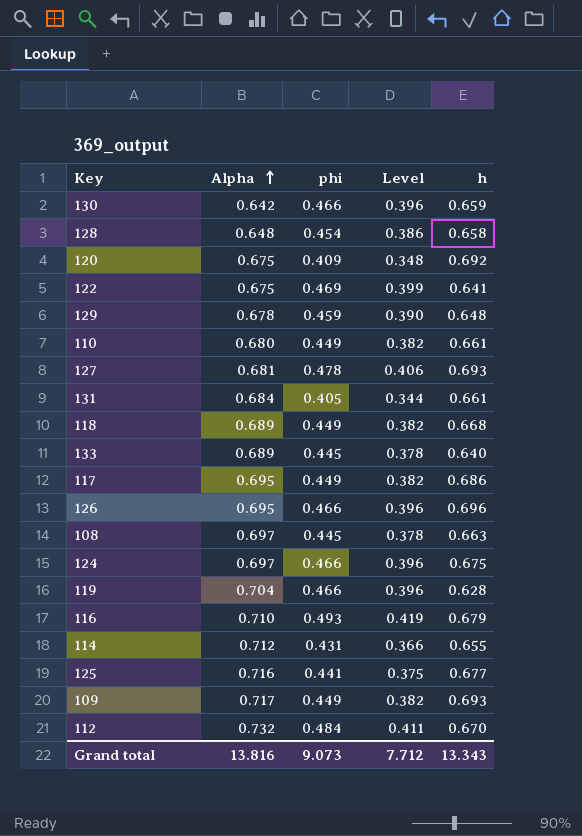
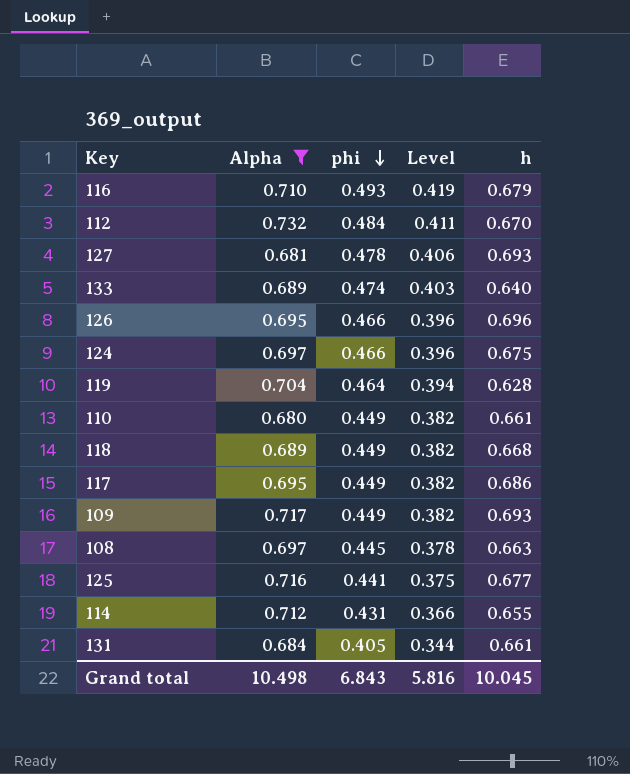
filter: none -> Alpha >= 0.680
row order: Alpha ascending -> phi descending
133 | phi: 0.445 -> 0.474
133 | Level: 0.378 -> 0.403
119 | phi: 0.466 -> 0.464
119 | Level: 0.396 -> 0.394
Grand total | Alpha: 13.816 -> 10.498
Grand total | phi: 9.073 -> 6.843
Grand total | Level: 7.712 -> 5.816
Grand total | h: 13.343 -> 10.045

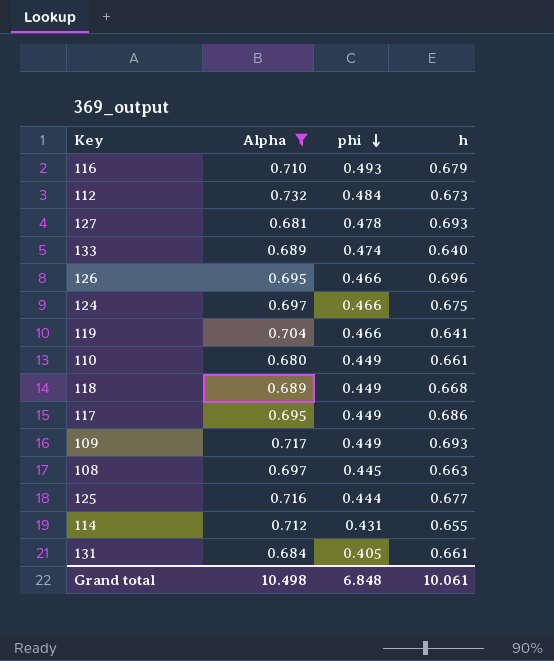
column Level | formula: [phi] * 0.85 -> none
112 | h: 0.670 -> 0.673
119 | phi: 0.464 -> 0.466
119 | h: 0.628 -> 0.641
125 | phi: 0.441 -> 0.444
Grand total | phi: 6.843 -> 6.848
Grand total | h: 10.045 -> 10.061

